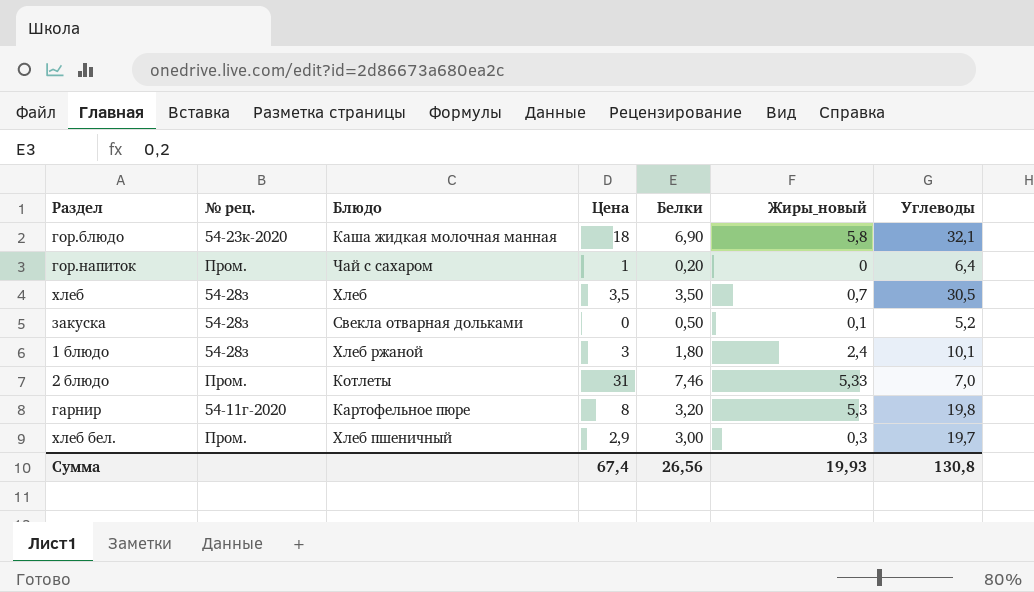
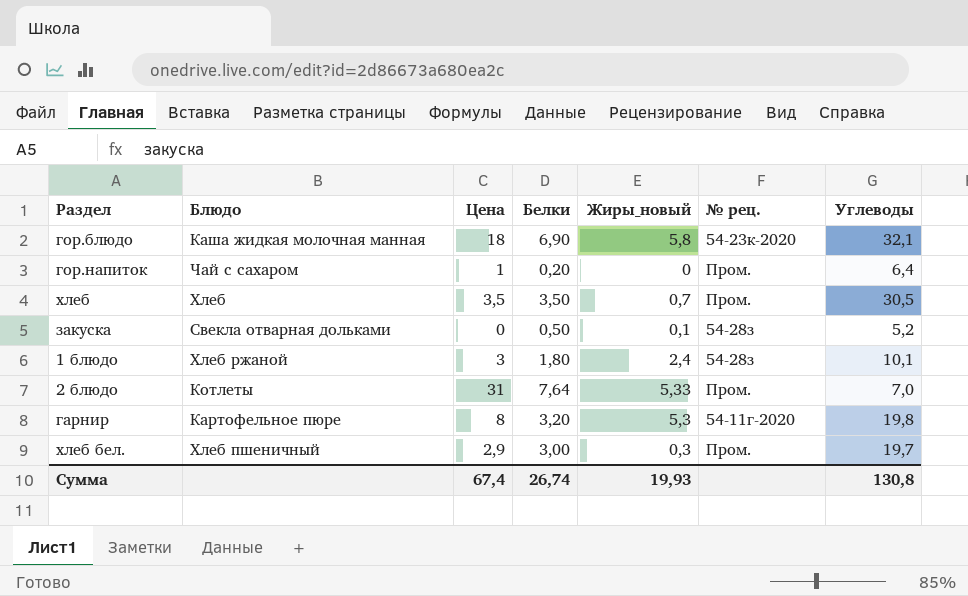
column № рец. | position: 2 -> 6
хлеб | № рец.: 54-28з -> Пром.
2 блюдо | Белки: 7,46 -> 7,64
Сумма | Белки: 26,56 -> 26,74

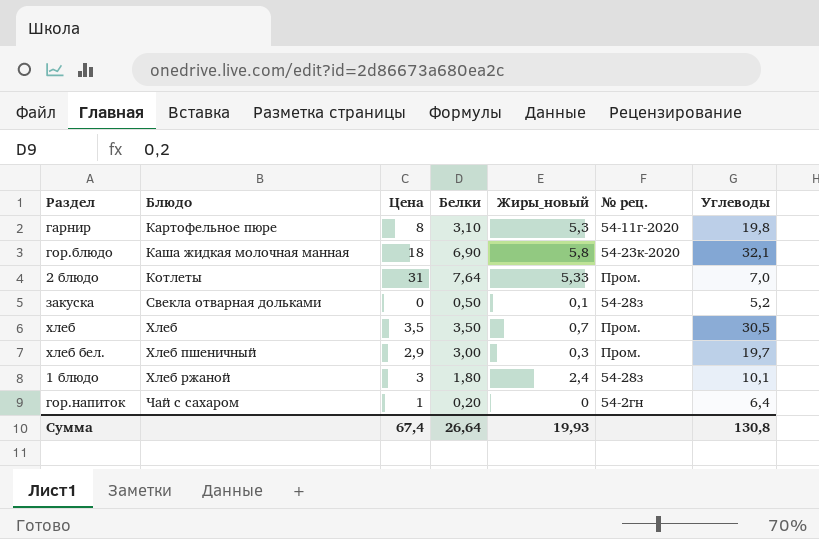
row order: none -> Блюдо ascending
гарнир | Белки: 3,20 -> 3,10
гор.напиток | № рец.: Пром. -> 54-2гн
Сумма | Белки: 26,74 -> 26,64

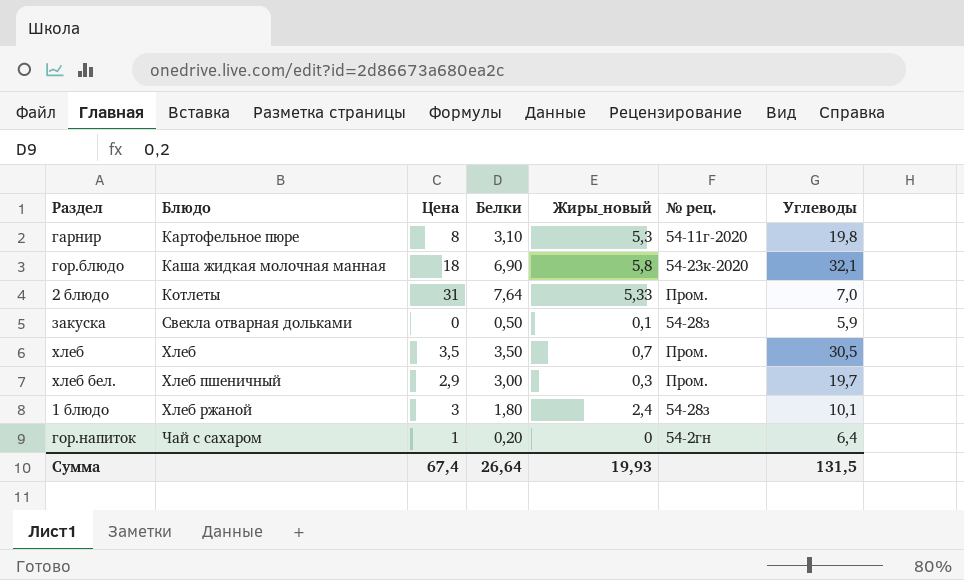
закуска | Углеводы: 5,2 -> 5,9
Сумма | Углеводы: 130,8 -> 131,5

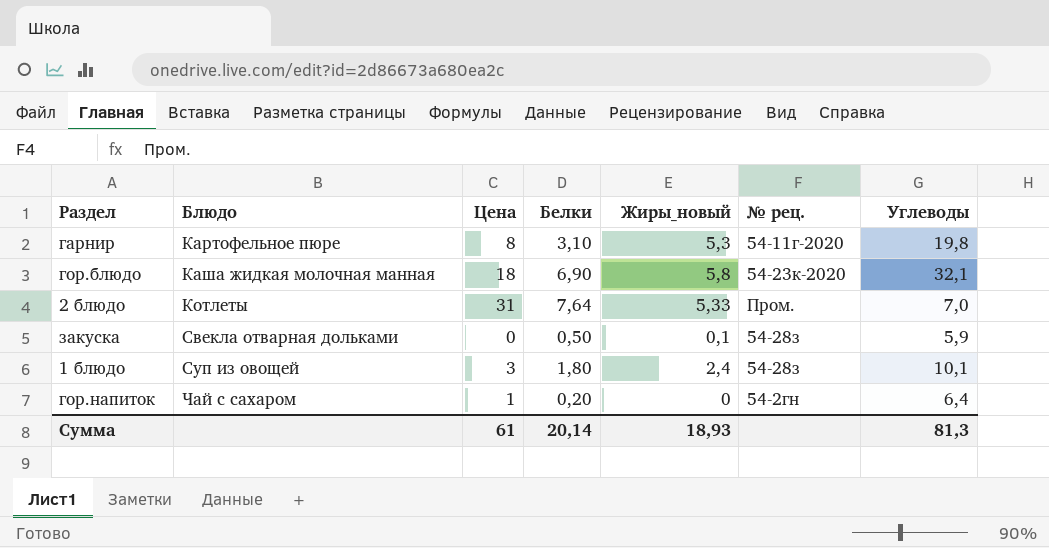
row хлеб: Хлеб | 3,5 | 3,50 | 0,7 | Пром. | 30,5 -> none
row хлеб бел.: Хлеб пшеничный | 2,9 | 3,00 | 0,3 | Пром. | 19,7 -> none
1 блюдо | Блюдо: Хлеб ржаной -> Суп из овощей
Сумма | Цена: 67,4 -> 61
Сумма | Белки: 26,64 -> 20,14
Сумма | Жиры_новый: 19,93 -> 18,93
Сумма | Углеводы: 131,5 -> 81,3

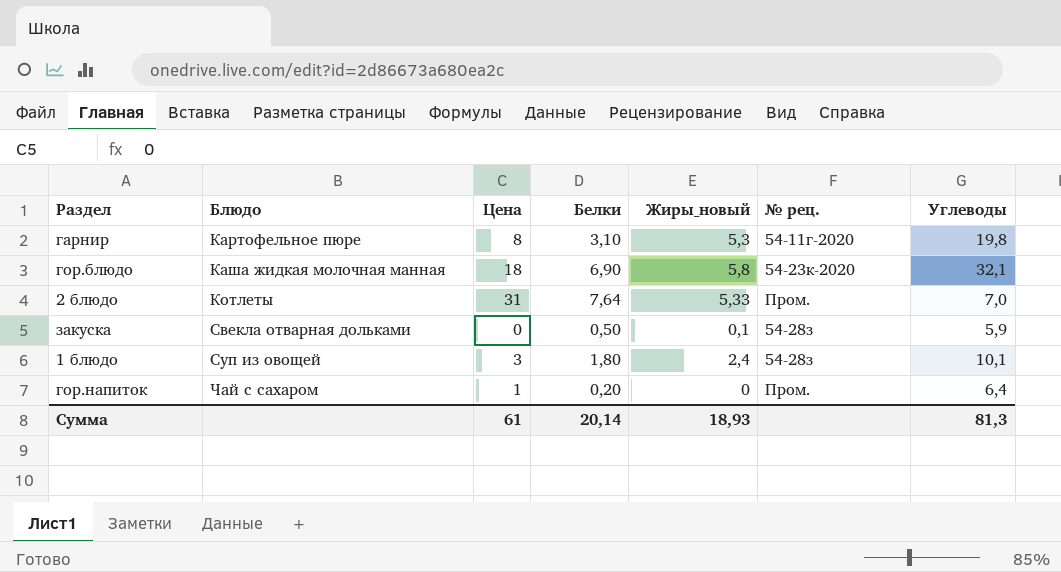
гор.напиток | № рец.: 54-2гн -> Пром.

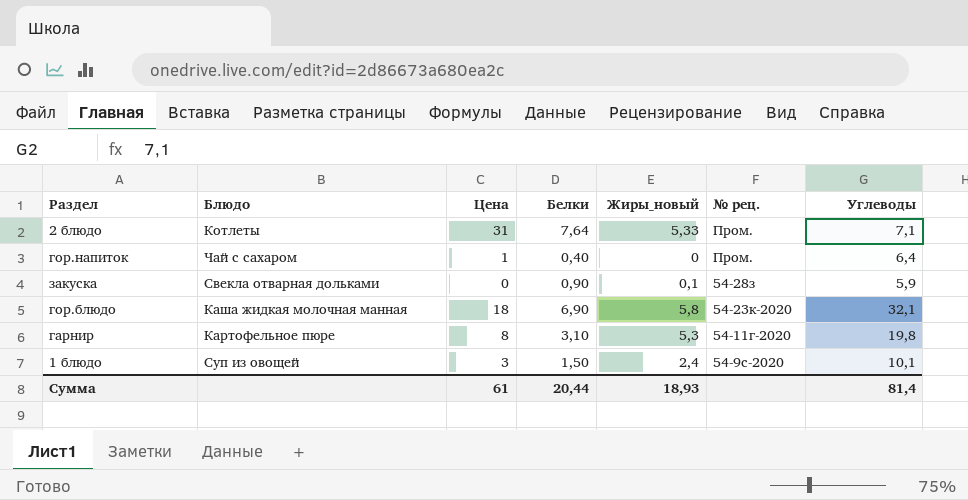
row order: Блюдо ascending -> № рец. descending
2 блюдо | Углеводы: 7,0 -> 7,1
гор.напиток | Белки: 0,20 -> 0,40
закуска | Белки: 0,50 -> 0,90
1 блюдо | Белки: 1,80 -> 1,50
1 блюдо | № рец.: 54-28з -> 54-9с-2020
Сумма | Белки: 20,14 -> 20,44
Сумма | Углеводы: 81,3 -> 81,4

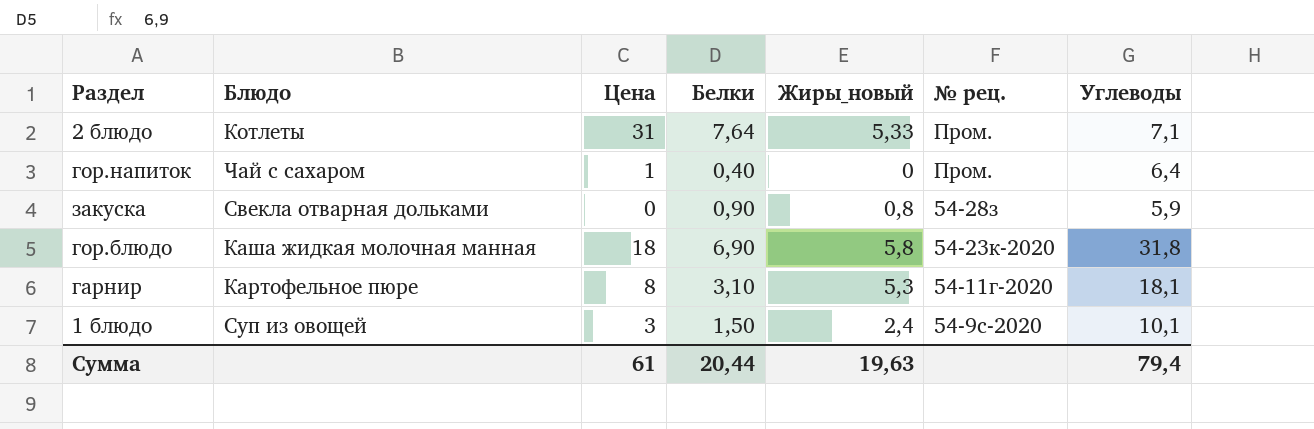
закуска | Жиры_новый: 0,1 -> 0,8
гор.блюдо | Углеводы: 32,1 -> 31,8
гарнир | Углеводы: 19,8 -> 18,1
Сумма | Жиры_новый: 18,93 -> 19,63
Сумма | Углеводы: 81,4 -> 79,4

